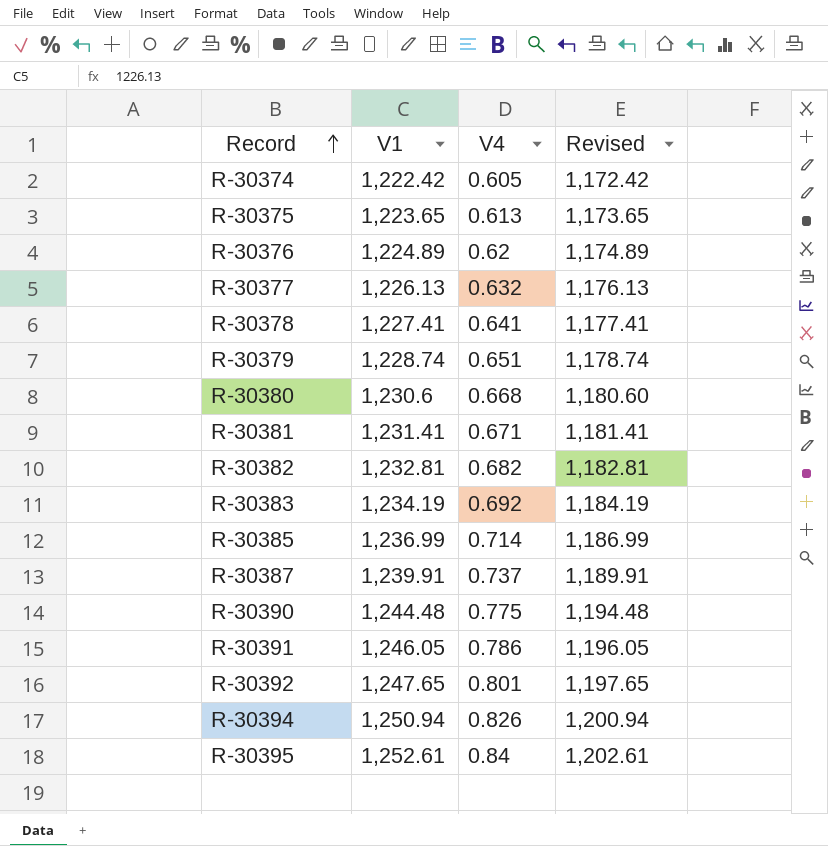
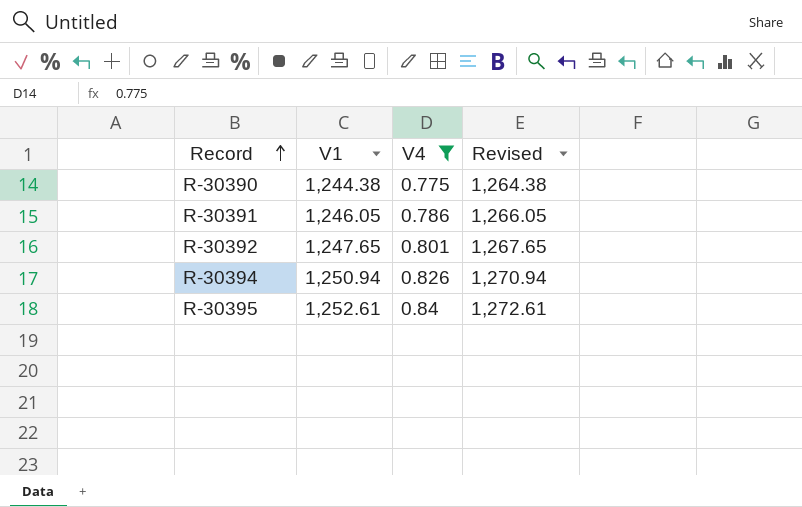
filter: none -> V4 >= 0.775
column Revised | formula: [V1] - 50 -> [V1] + 20
R-30390 | V1: 1,244.48 -> 1,244.38

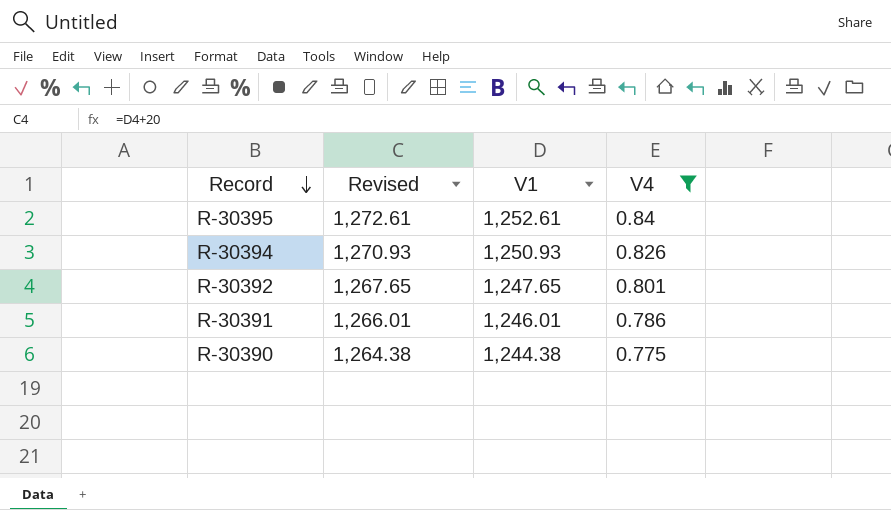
row order: Record ascending -> Record descending
column Revised | position: 4 -> 2
R-30394 | Revised: 1,270.94 -> 1,270.93
R-30394 | V1: 1,250.94 -> 1,250.93
R-30391 | Revised: 1,266.05 -> 1,266.01
R-30391 | V1: 1,246.05 -> 1,246.01

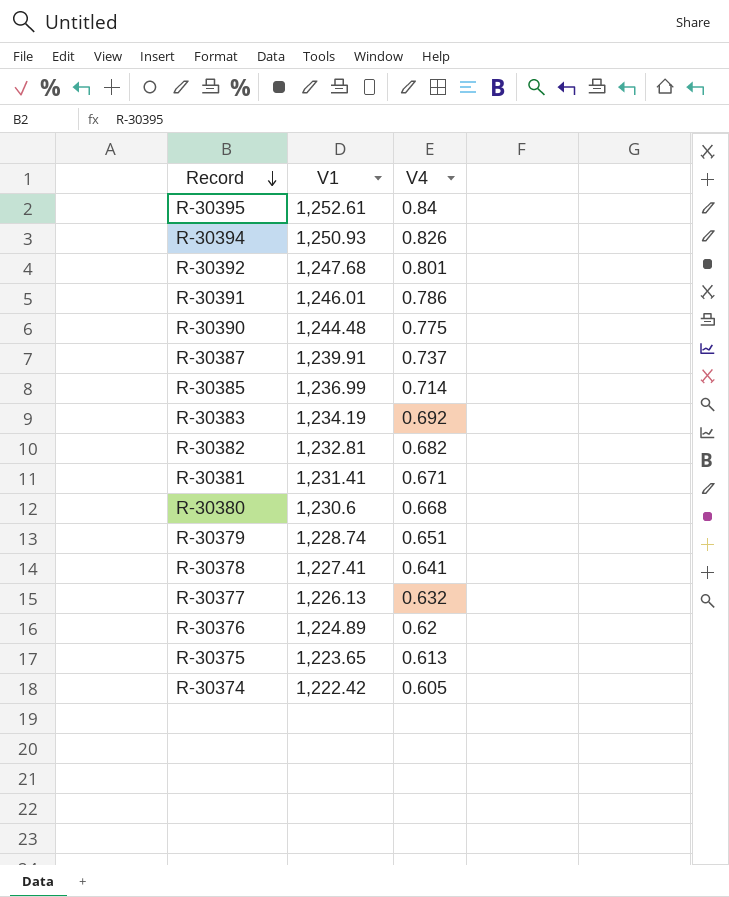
filter: V4 >= 0.775 -> none
column Revised | formula: [V1] + 20 -> none
R-30392 | V1: 1,247.65 -> 1,247.68
R-30390 | V1: 1,244.38 -> 1,244.48

